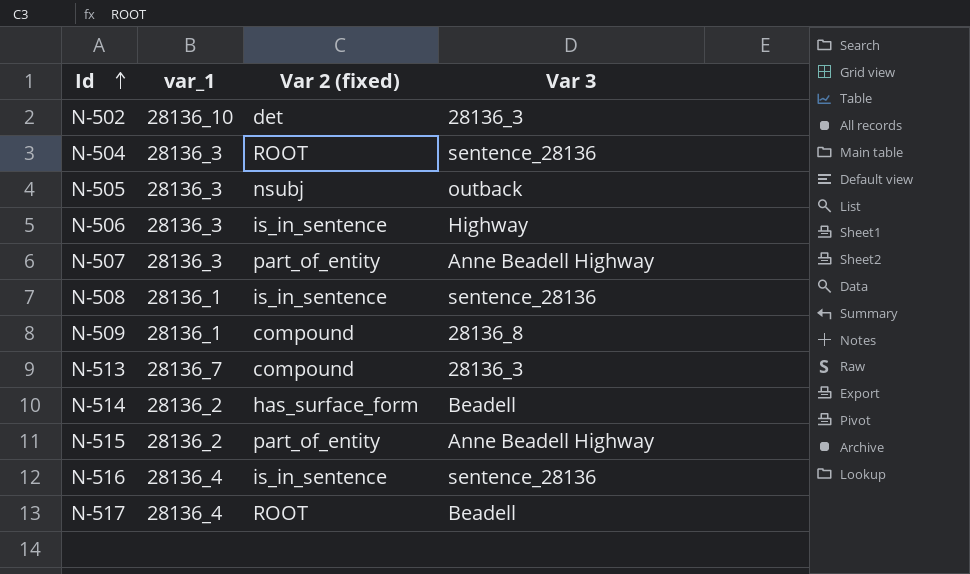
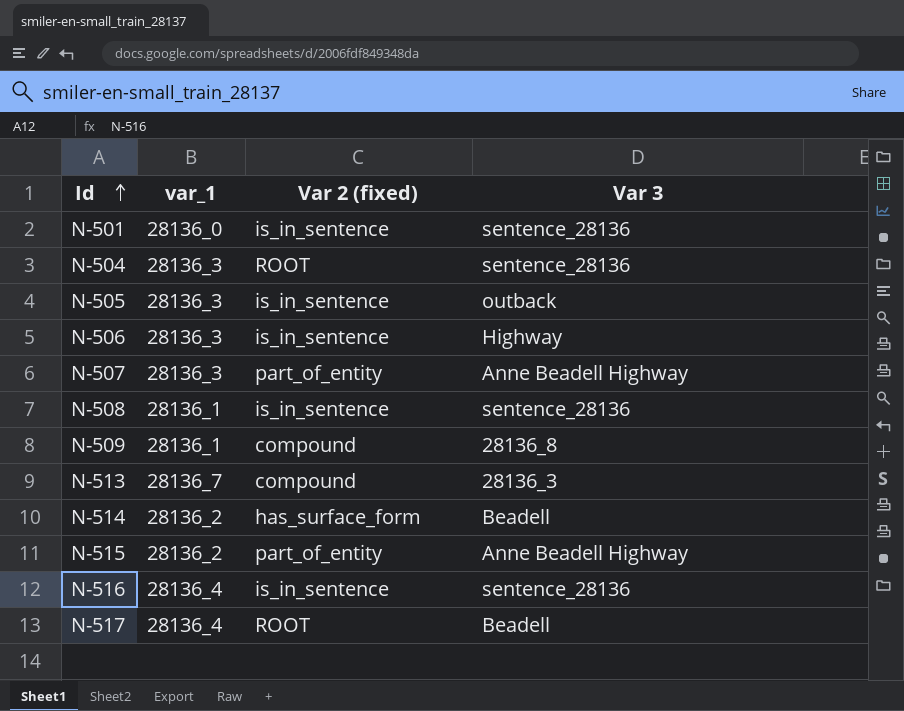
row N-502: 28136_10 | det | 28136_3 -> none
row N-501: none -> 28136_0 | is_in_sentence | sentence_28136
N-505 | Var 2 (fixed): nsubj -> is_in_sentence

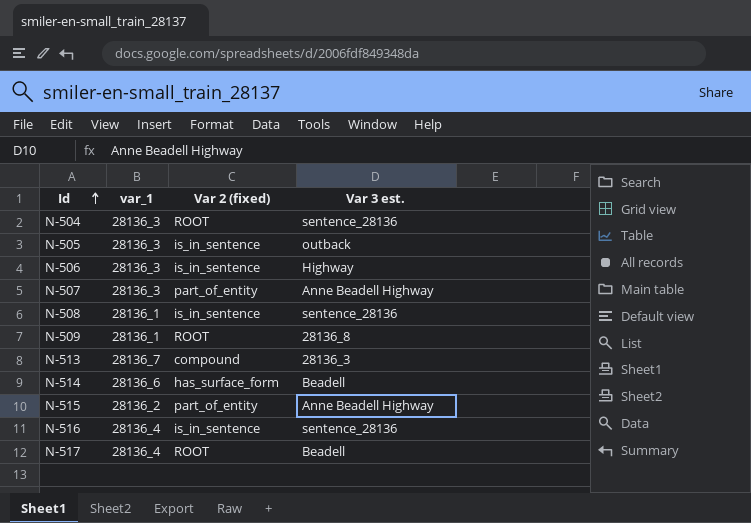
column name: Var 3 -> Var 3 est.
row N-501: 28136_0 | is_in_sentence | sentence_28136 -> none
N-509 | Var 2 (fixed): compound -> ROOT
N-514 | var_1: 28136_2 -> 28136_6

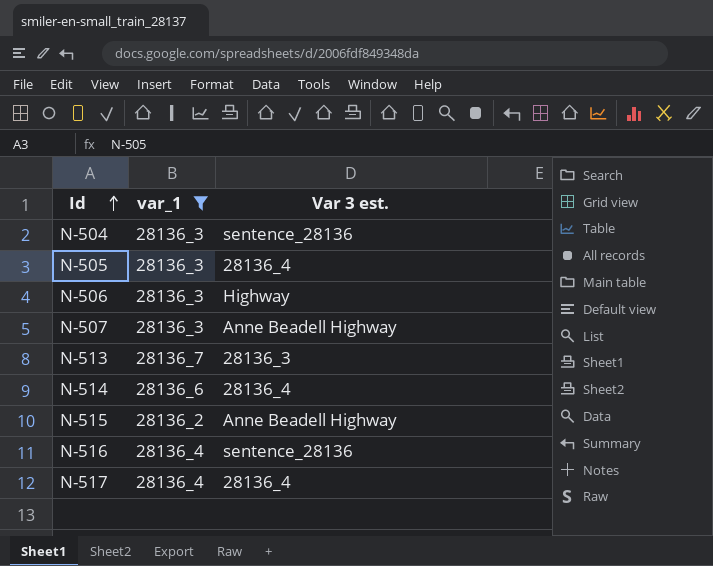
filter: none -> var_1 != 28136_1
column Var 2 (fixed) | position: 3 -> none
N-505 | Var 3 est.: outback -> 28136_4
N-514 | Var 3 est.: Beadell -> 28136_4
N-517 | Var 3 est.: Beadell -> 28136_4

